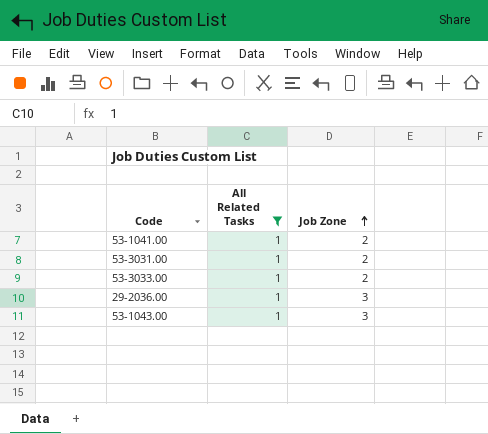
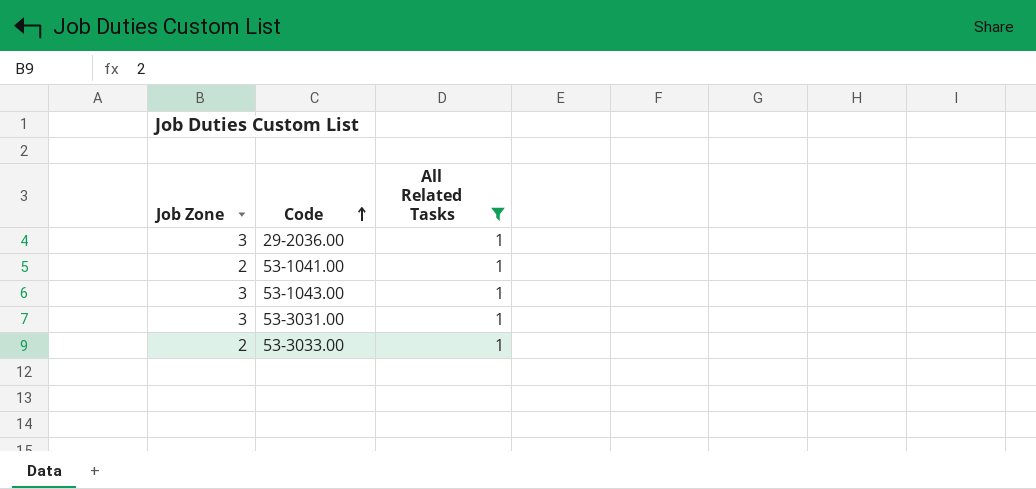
row order: Job Zone ascending -> Code ascending
column Job Zone | position: 3 -> 1
53-3031.00 | Job Zone: 2 -> 3

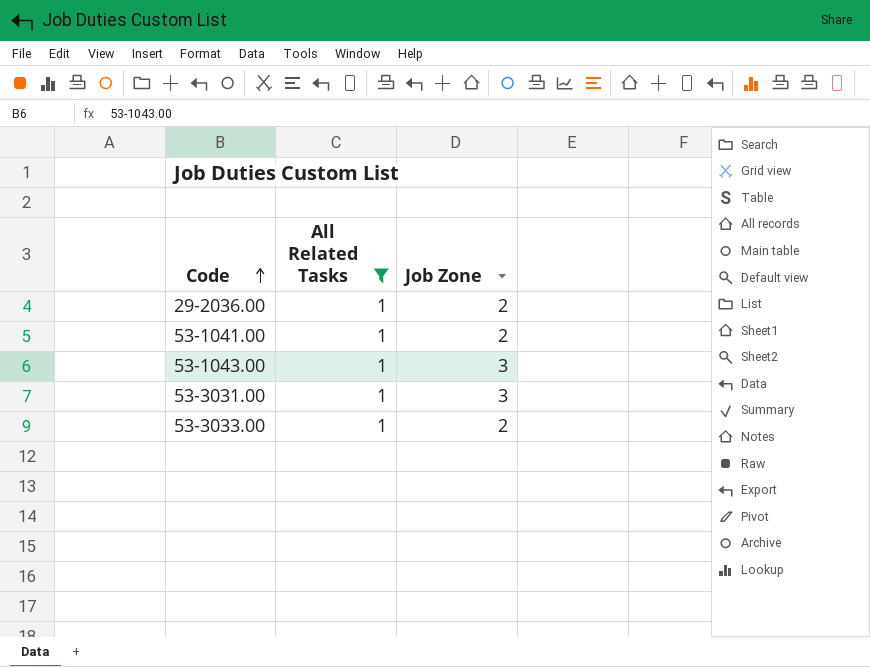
column Job Zone | position: 1 -> 3
29-2036.00 | Job Zone: 3 -> 2

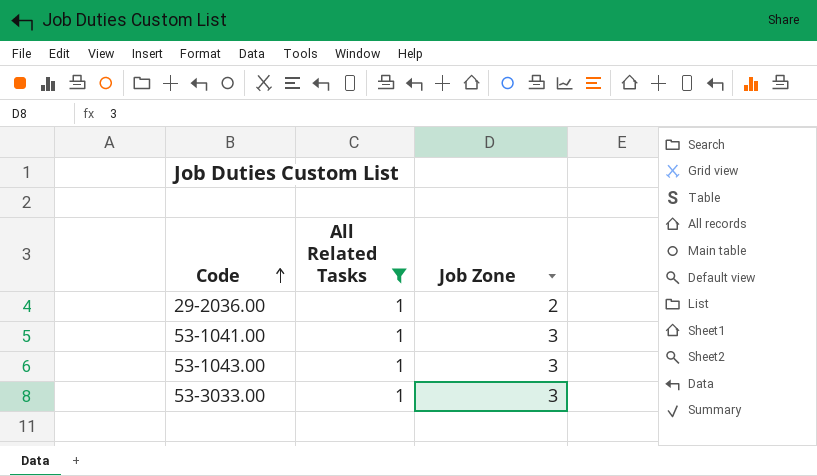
row 53-3031.00: 1 | 3 -> none
53-1041.00 | Job Zone: 2 -> 3
53-3033.00 | Job Zone: 2 -> 3

